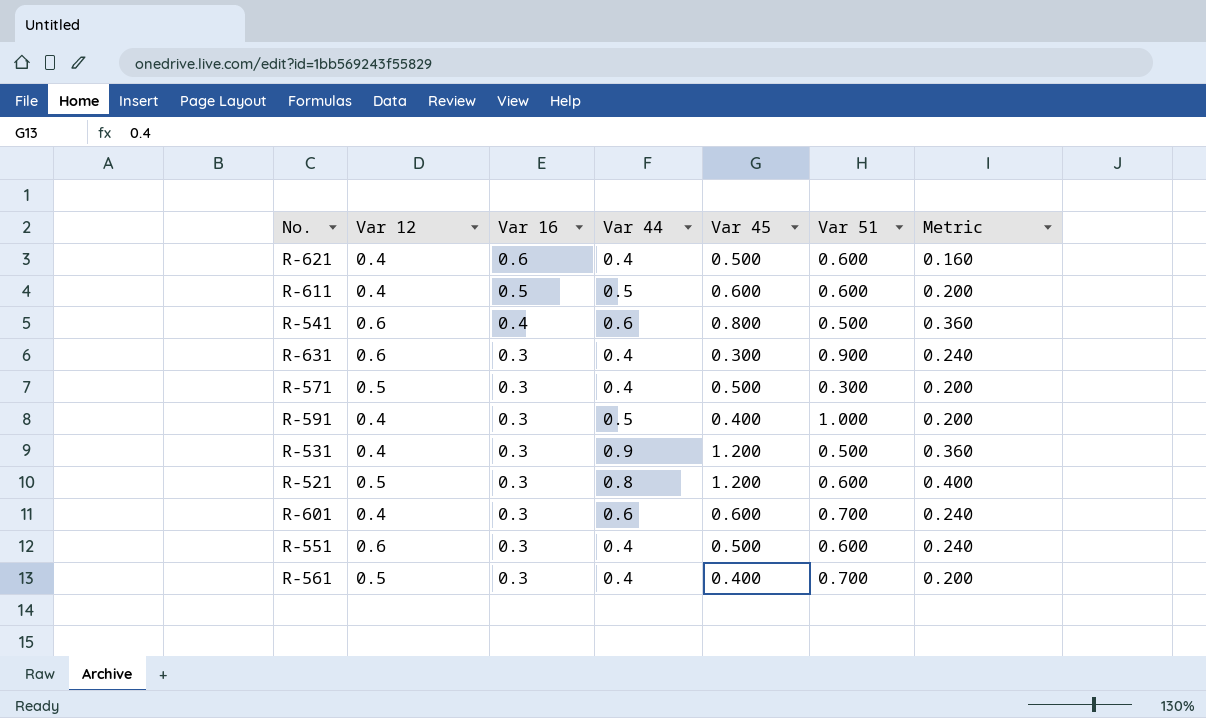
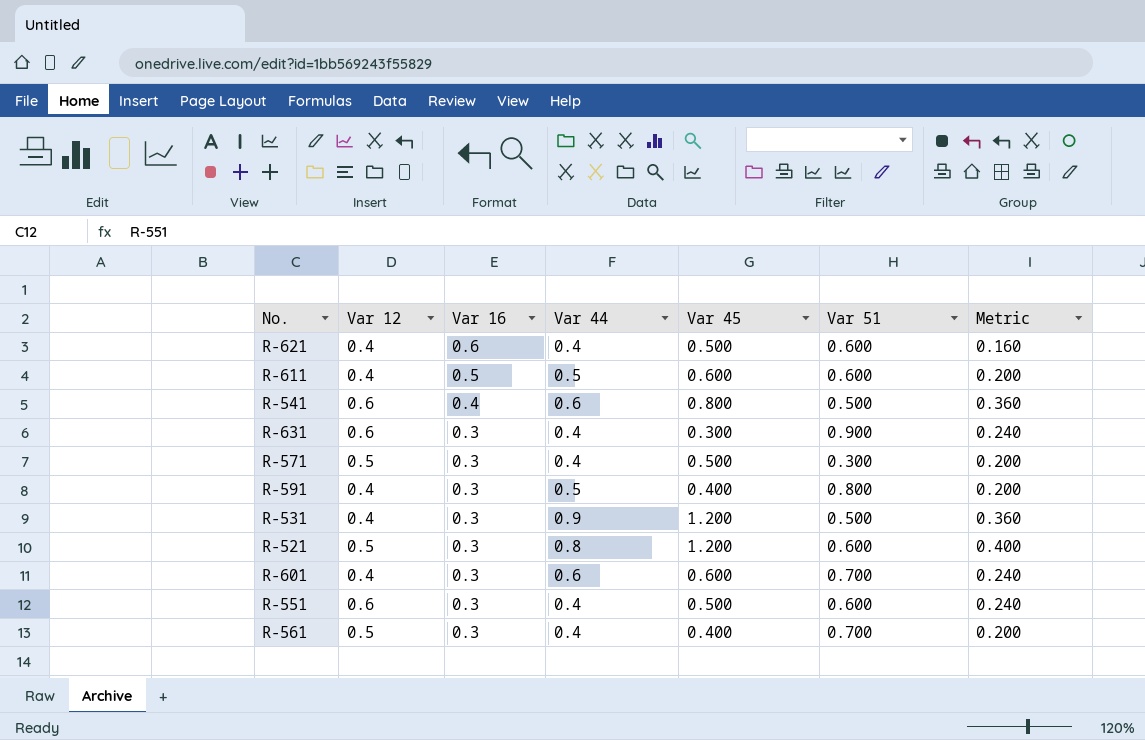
R-591 | Var 51: 1.000 -> 0.800

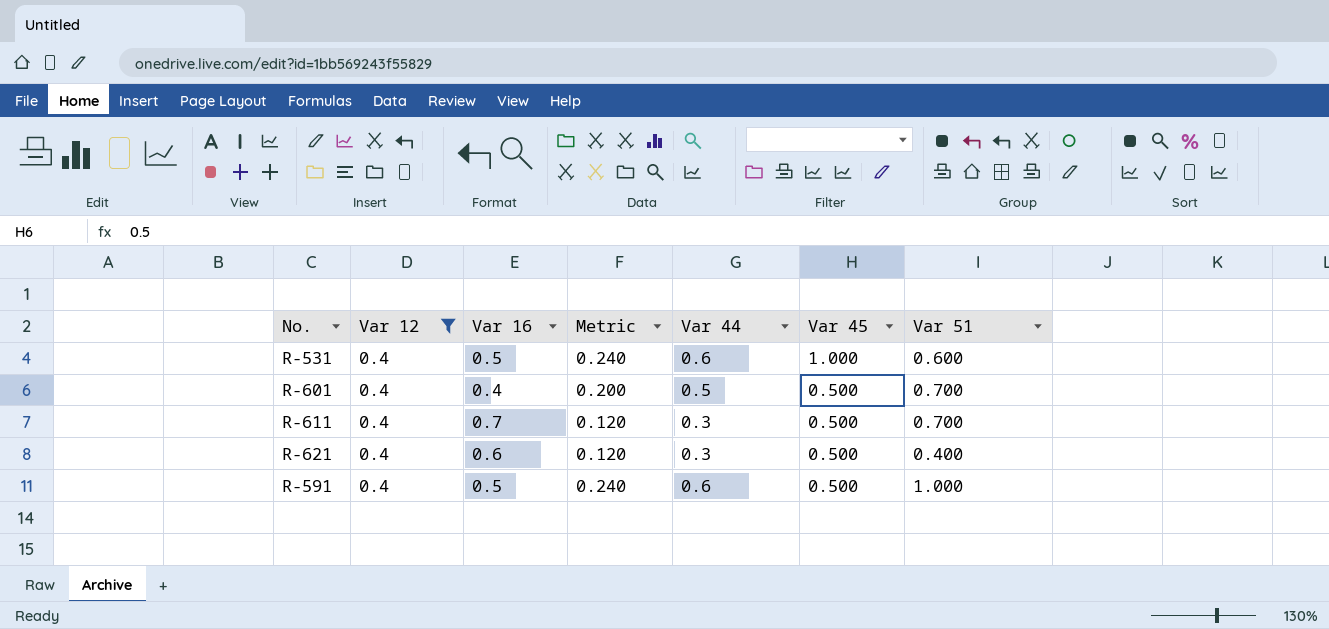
filter: none -> Var 12 = 0.4
row order: Var 16 descending -> Var 45 descending
column Metric | position: 7 -> 4
R-531 | Var 16: 0.3 -> 0.5
R-531 | Metric: 0.360 -> 0.240
R-531 | Var 44: 0.9 -> 0.6
R-531 | Var 45: 1.200 -> 1.000
R-531 | Var 51: 0.500 -> 0.600
R-601 | Var 16: 0.3 -> 0.4
R-601 | Metric: 0.240 -> 0.200
R-601 | Var 44: 0.6 -> 0.5
R-601 | Var 45: 0.600 -> 0.500
R-611 | Var 16: 0.5 -> 0.7
R-611 | Metric: 0.200 -> 0.120
R-611 | Var 44: 0.5 -> 0.3
R-611 | Var 45: 0.600 -> 0.500
R-611 | Var 51: 0.600 -> 0.700
R-621 | Metric: 0.160 -> 0.120
R-621 | Var 44: 0.4 -> 0.3
R-621 | Var 51: 0.600 -> 0.400
R-591 | Var 16: 0.3 -> 0.5
R-591 | Metric: 0.200 -> 0.240
R-591 | Var 44: 0.5 -> 0.6
R-591 | Var 45: 0.400 -> 0.500
R-591 | Var 51: 0.800 -> 1.000

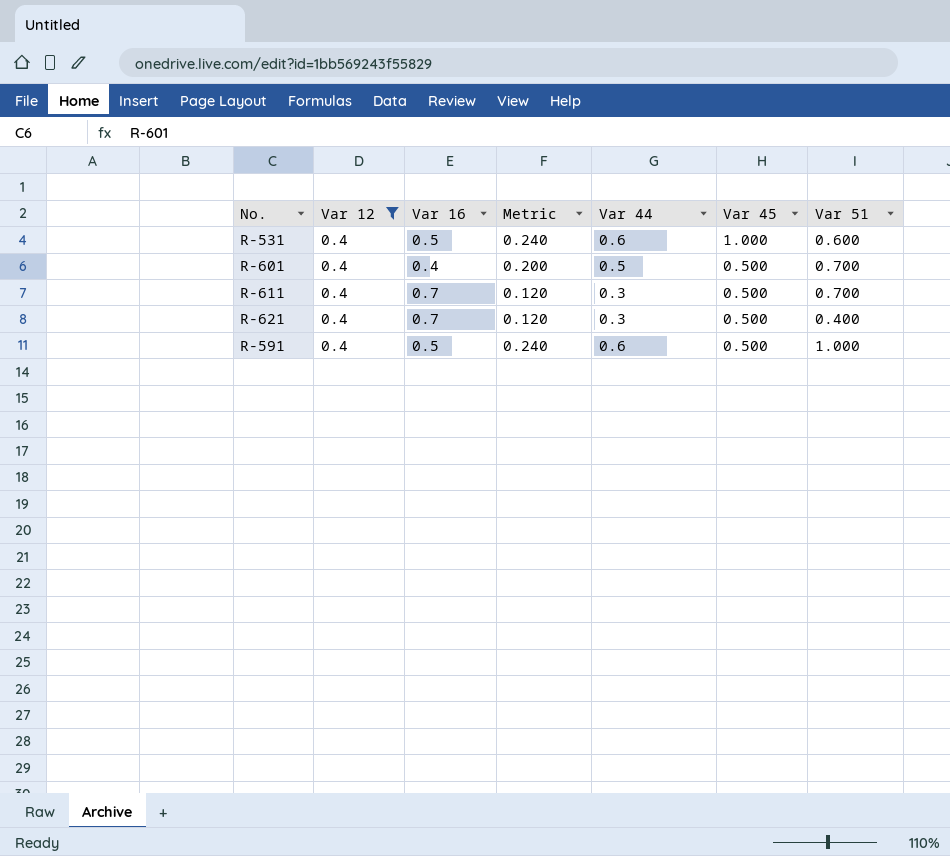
R-621 | Var 16: 0.6 -> 0.7

